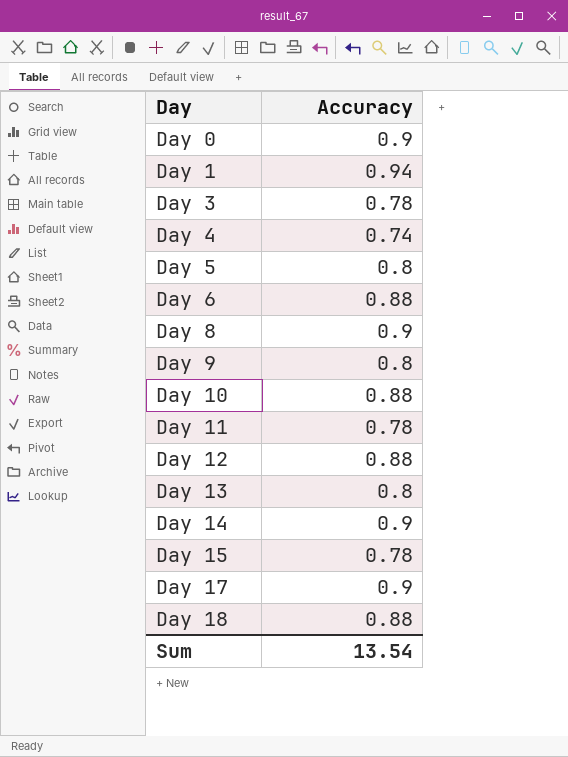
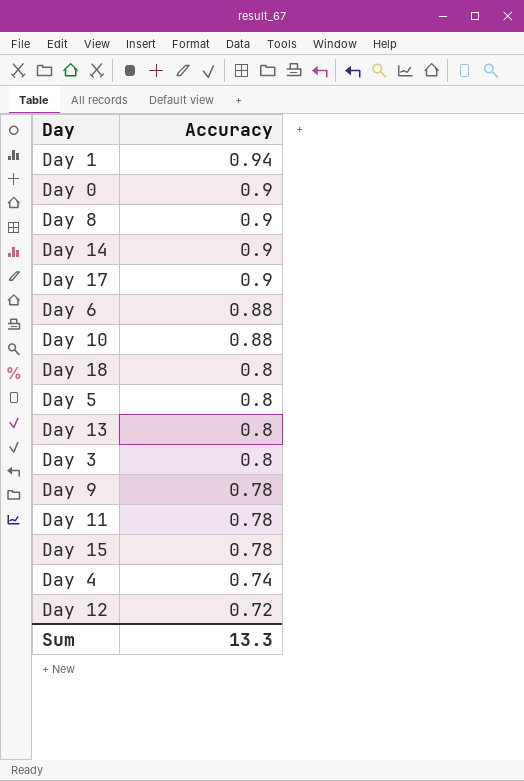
row order: Day ascending -> Accuracy descending
Day 18 | Accuracy: 0.88 -> 0.8
Day 3 | Accuracy: 0.78 -> 0.8
Day 9 | Accuracy: 0.8 -> 0.78
Day 12 | Accuracy: 0.88 -> 0.72
Sum | Accuracy: 13.54 -> 13.3

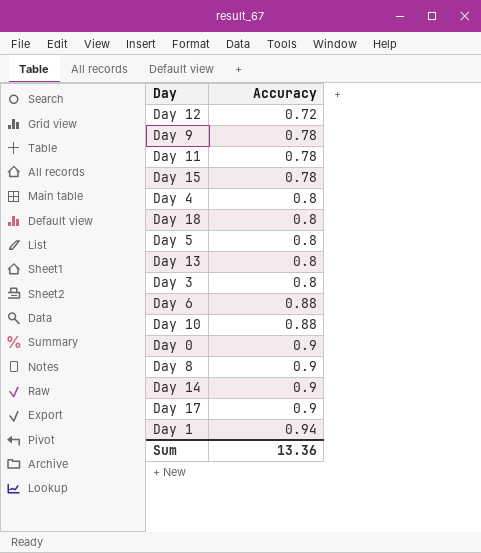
row order: Accuracy descending -> Accuracy ascending
Day 4 | Accuracy: 0.74 -> 0.8
Sum | Accuracy: 13.3 -> 13.36

